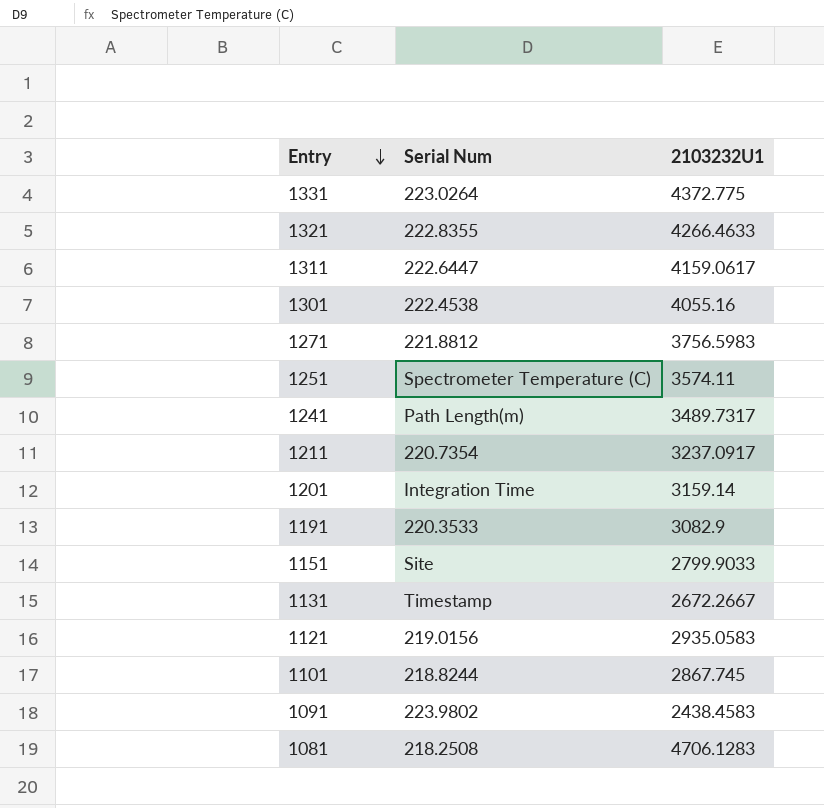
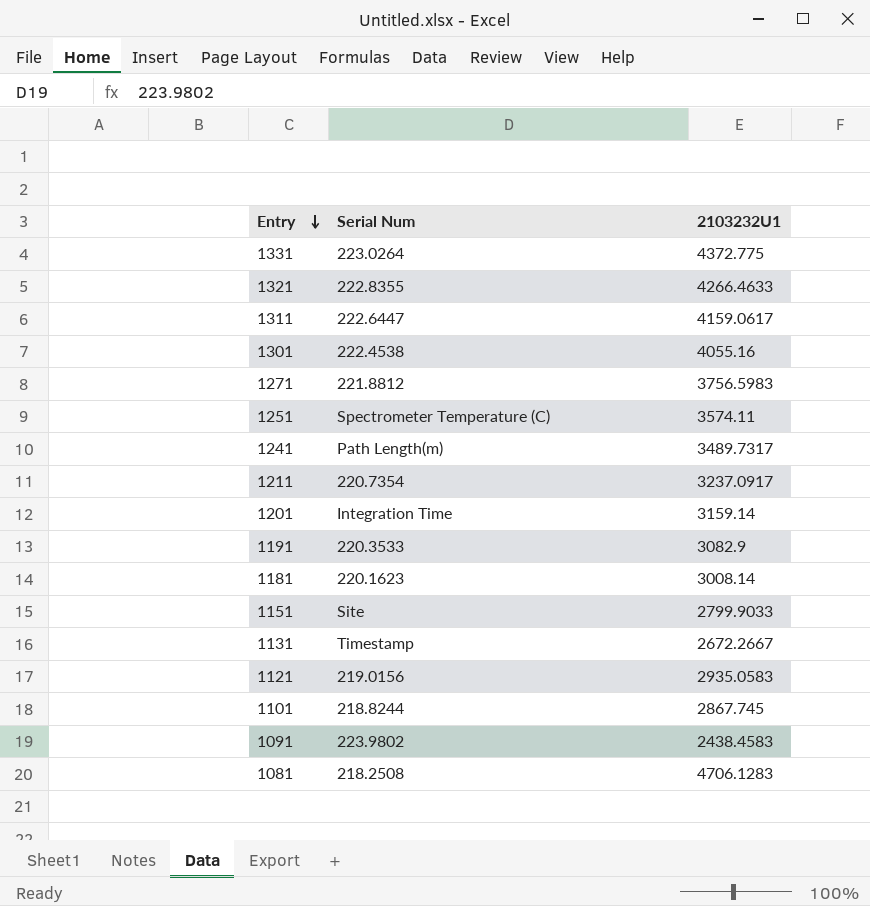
row 1181: none -> 220.1623 | 3008.14

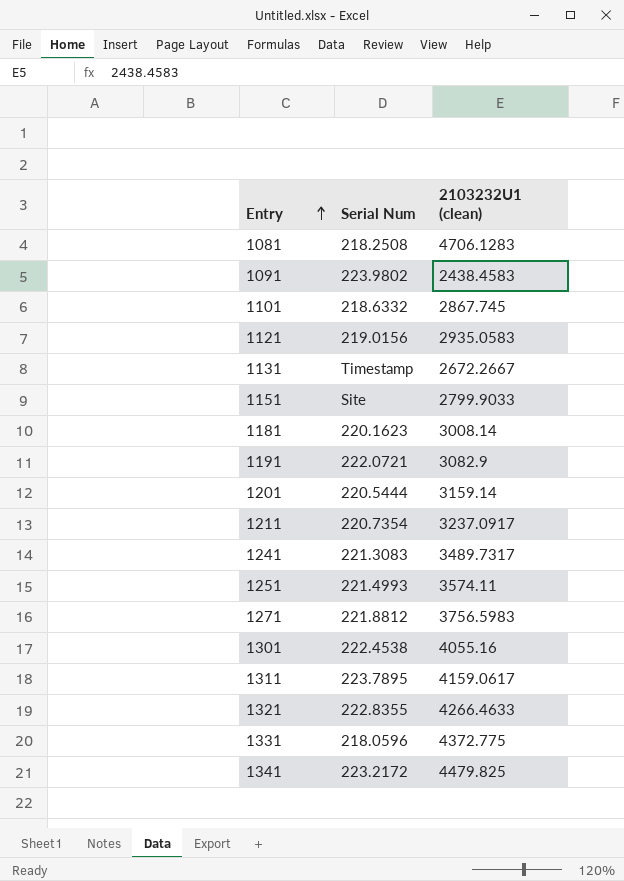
row order: Entry descending -> Entry ascending
column name: 2103232U1 -> 2103232U1 (clean)
1101 | Serial Num: 218.8244 -> 218.6332
1191 | Serial Num: 220.3533 -> 222.0721
1201 | Serial Num: Integration Time -> 220.5444
1241 | Serial Num: Path Length(m) -> 221.3083
1251 | Serial Num: Spectrometer Temperature (C) -> 221.4993
1311 | Serial Num: 222.6447 -> 223.7895
1331 | Serial Num: 223.0264 -> 218.0596
row 1341: none -> 223.2172 | 4479.825

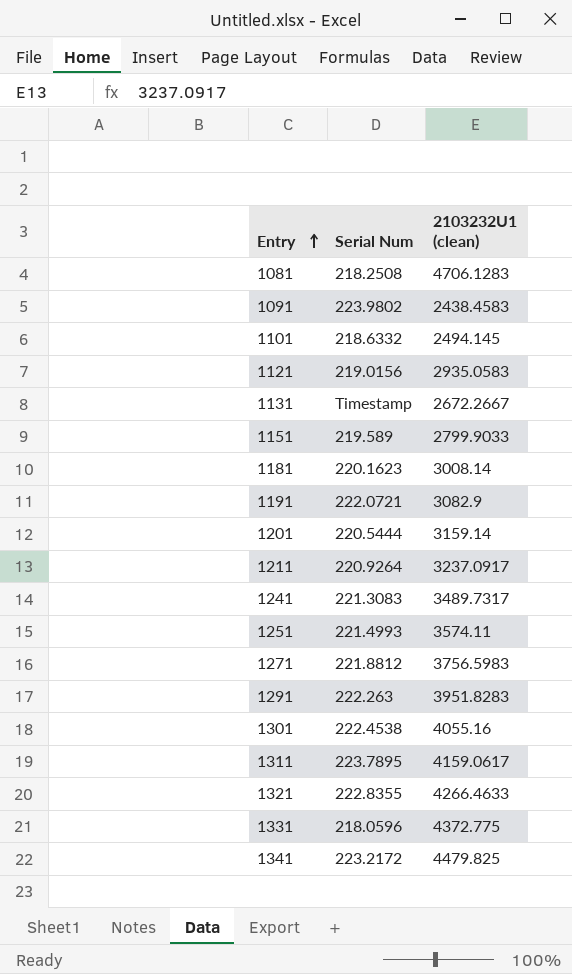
1101 | 2103232U1 (clean): 2867.745 -> 2494.145
1151 | Serial Num: Site -> 219.589
1211 | Serial Num: 220.7354 -> 220.9264
row 1291: none -> 222.263 | 3951.8283

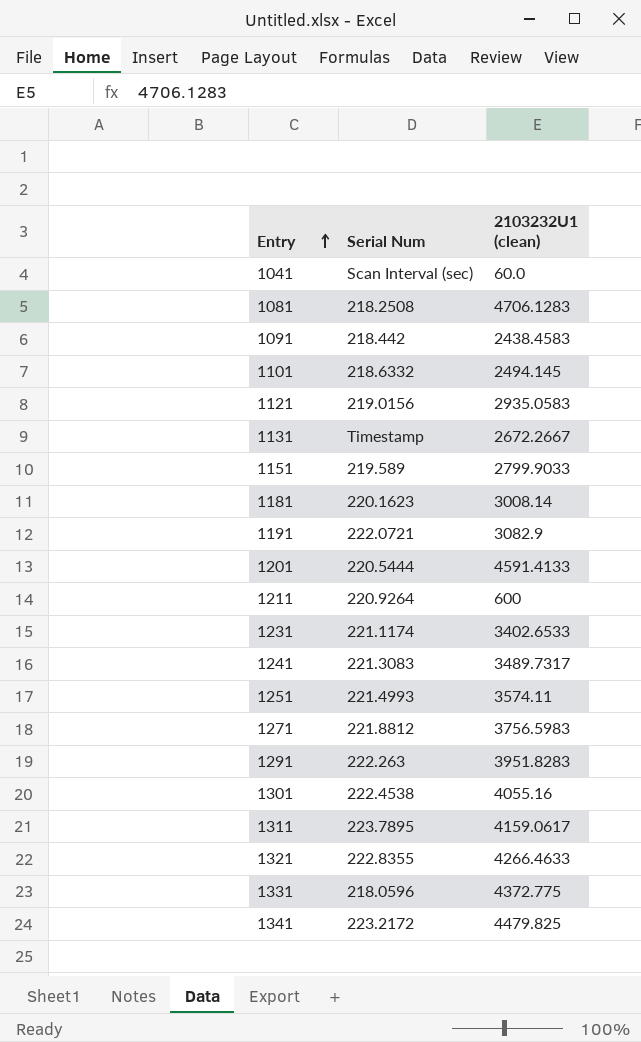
row 1041: none -> Scan Interval (sec) | 60.0
1091 | Serial Num: 223.9802 -> 218.442
1201 | 2103232U1 (clean): 3159.14 -> 4591.4133
1211 | 2103232U1 (clean): 3237.0917 -> 600
row 1231: none -> 221.1174 | 3402.6533

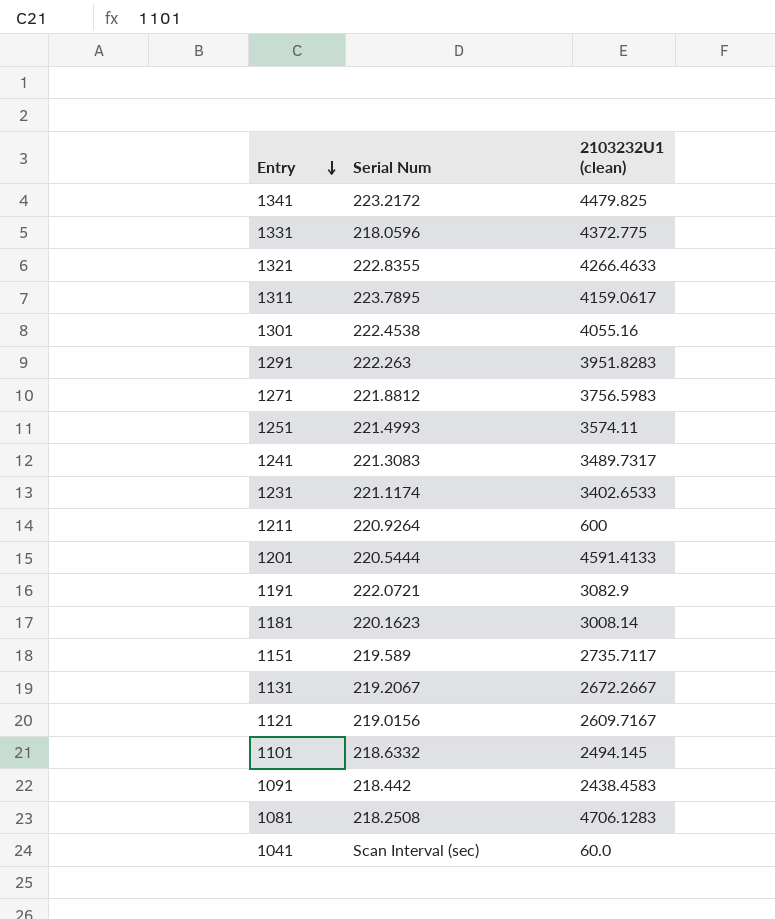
row order: Entry ascending -> Entry descending
1151 | 2103232U1 (clean): 2799.9033 -> 2735.7117
1131 | Serial Num: Timestamp -> 219.2067
1121 | 2103232U1 (clean): 2935.0583 -> 2609.7167

